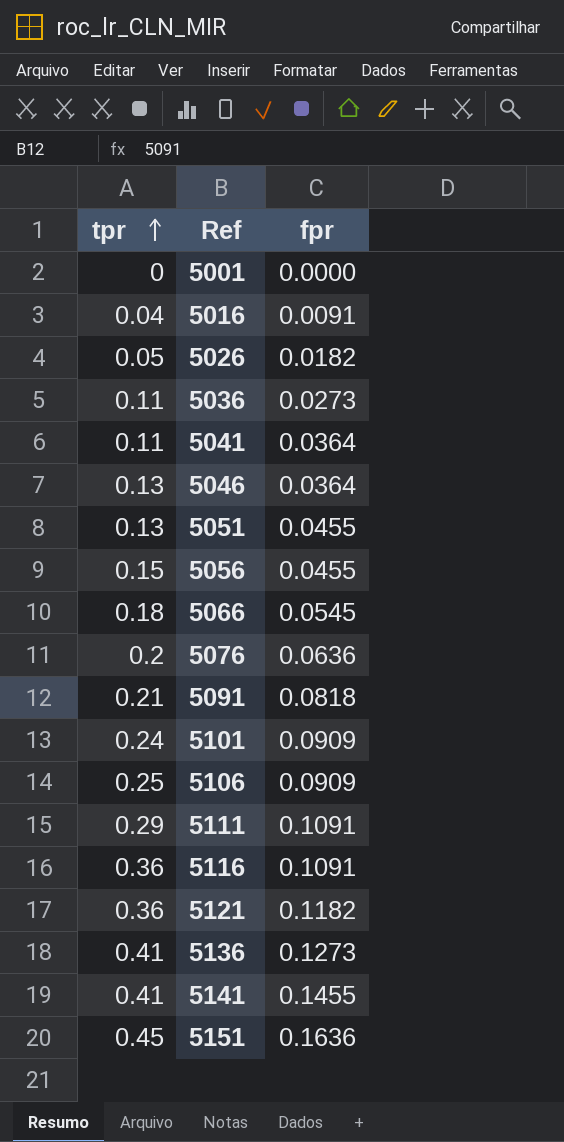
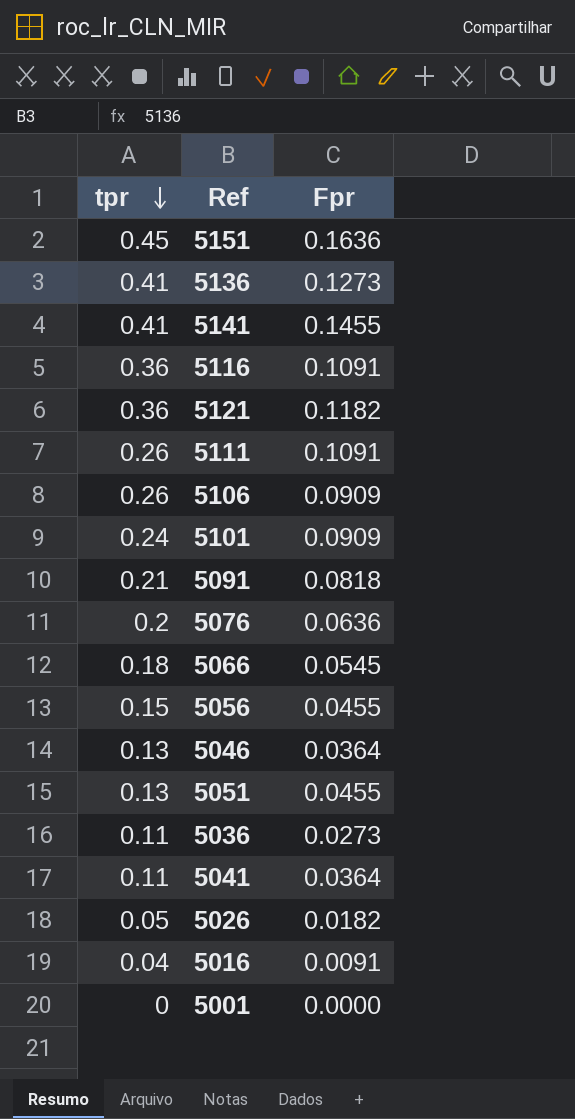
row order: tpr ascending -> tpr descending
column name: fpr -> Fpr
5111 | tpr: 0.29 -> 0.26
5106 | tpr: 0.25 -> 0.26

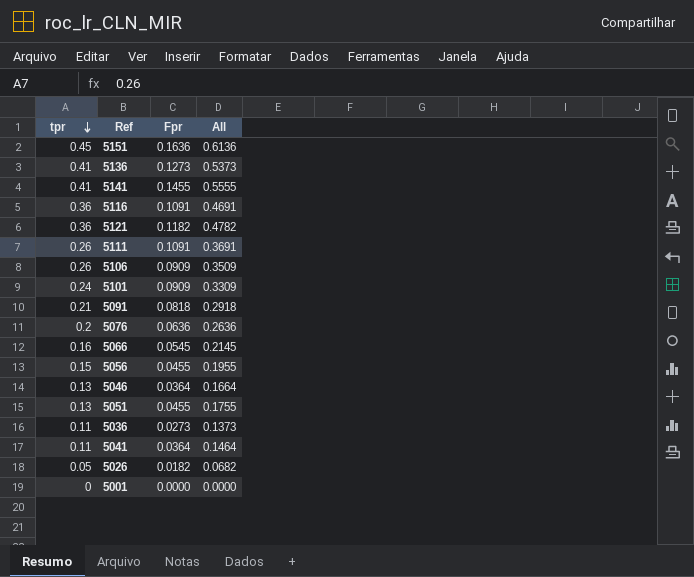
column All | formula: none -> [tpr] + [Fpr]
row 5016: 0.04 | 0.0091 -> none
5066 | tpr: 0.18 -> 0.16

